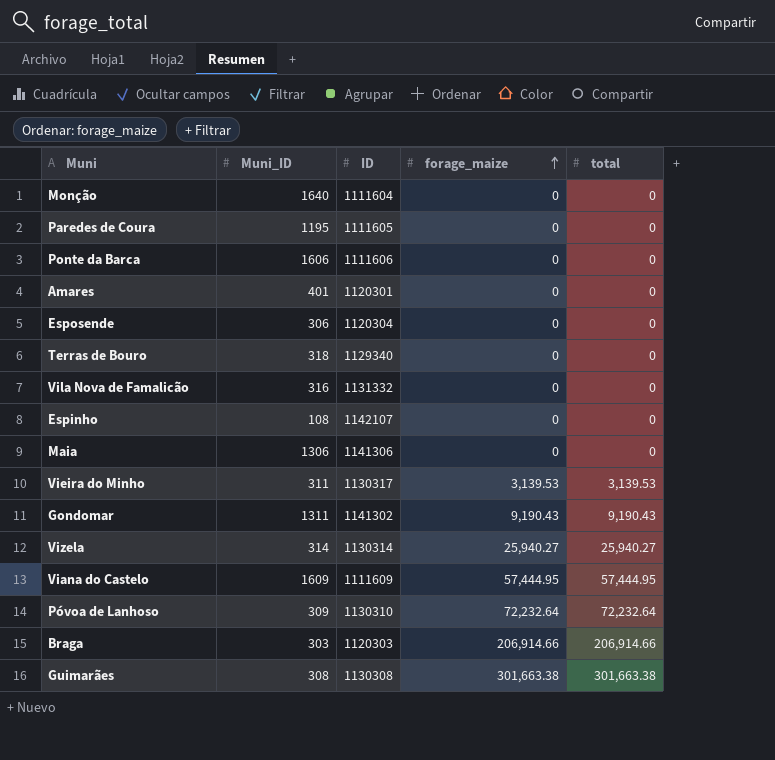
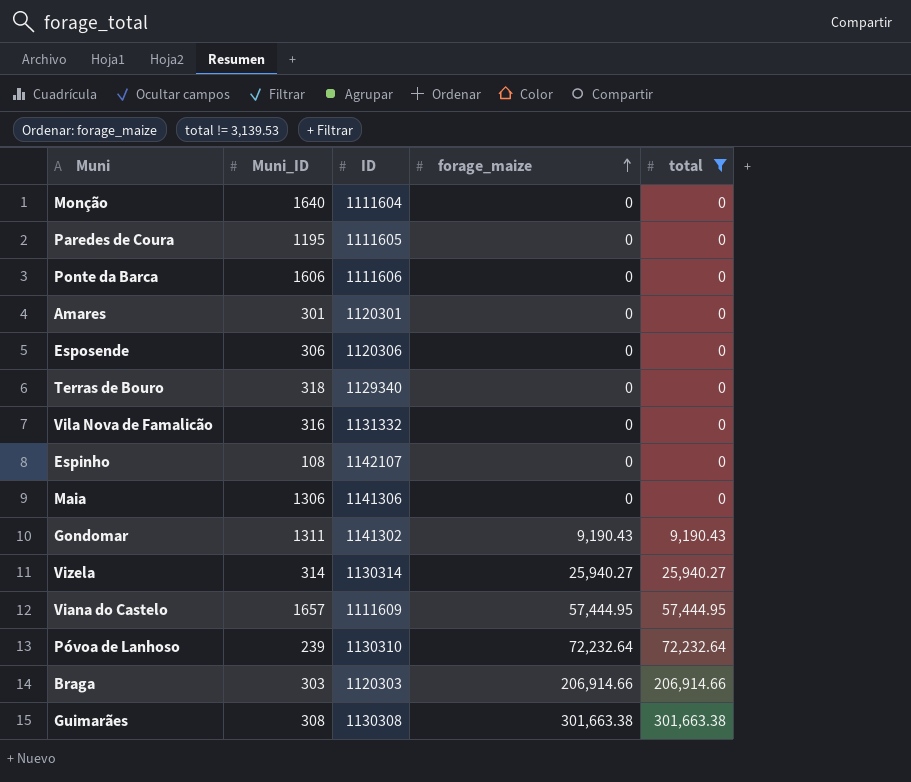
filter: none -> total != 3,139.53
Amares | Muni_ID: 401 -> 301
Esposende | ID: 1120304 -> 1120306
Viana do Castelo | Muni_ID: 1609 -> 1657
Póvoa de Lanhoso | Muni_ID: 309 -> 239

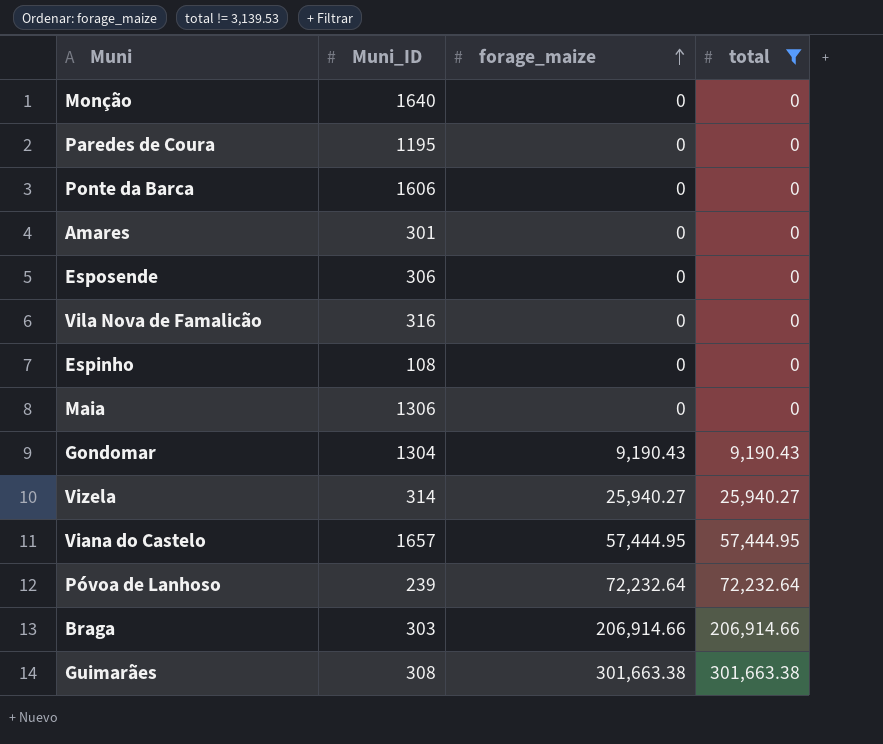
column ID | position: 3 -> none
row Terras de Bouro: 318 | 1129340 | 0 | 0 -> none
Gondomar | Muni_ID: 1311 -> 1304

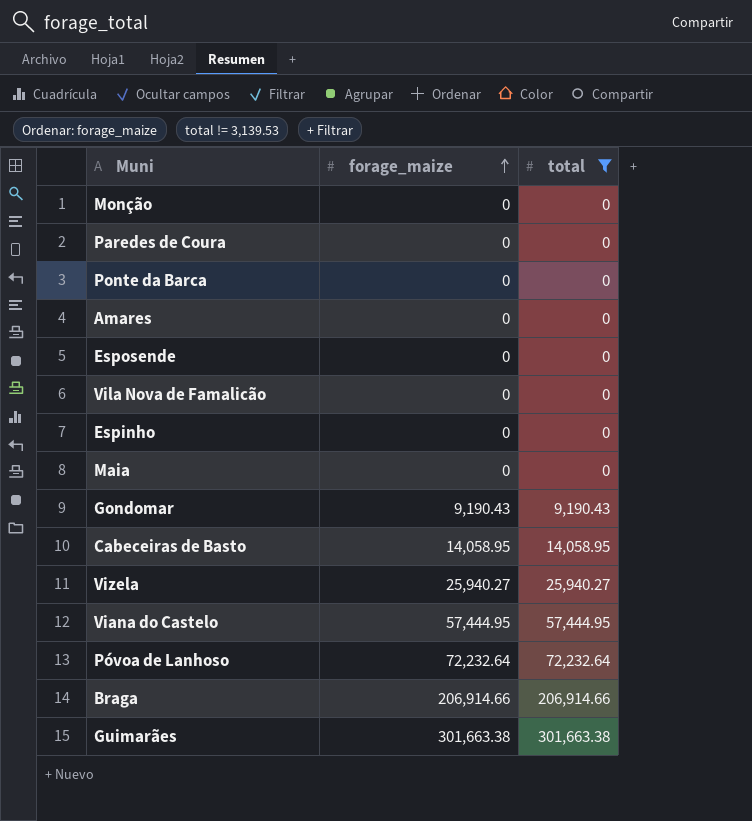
column Muni_ID | position: 2 -> none
row Cabeceiras de Basto: none -> 14,058.95 | 14,058.95

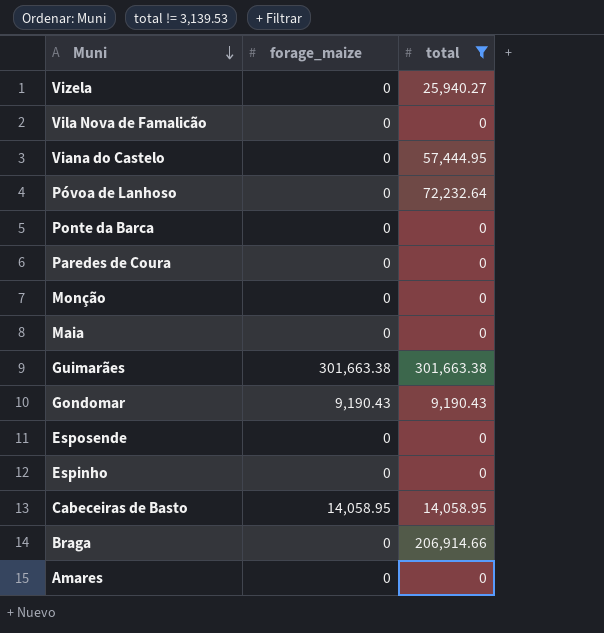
row order: forage_maize ascending -> Muni descending
Vizela | forage_maize: 25,940.27 -> 0
Viana do Castelo | forage_maize: 57,444.95 -> 0
Póvoa de Lanhoso | forage_maize: 72,232.64 -> 0
Braga | forage_maize: 206,914.66 -> 0

